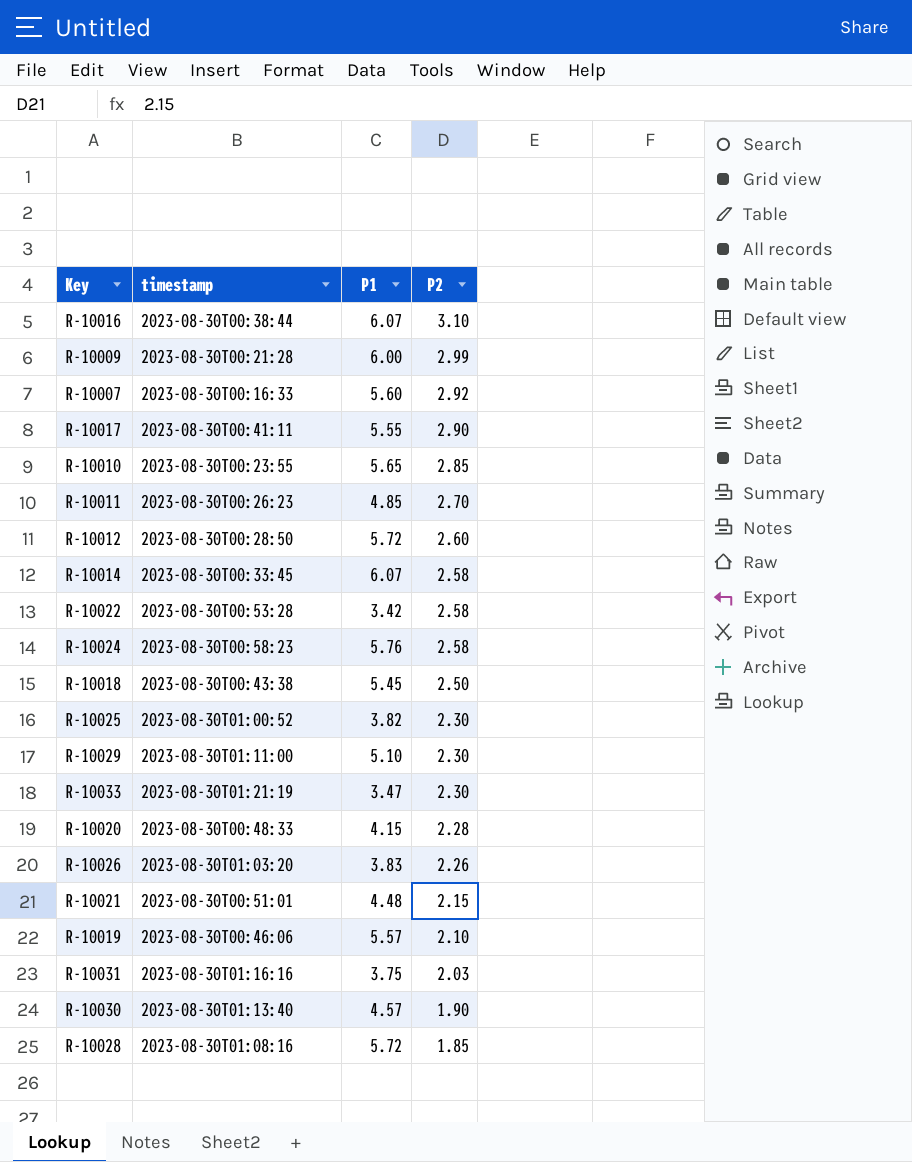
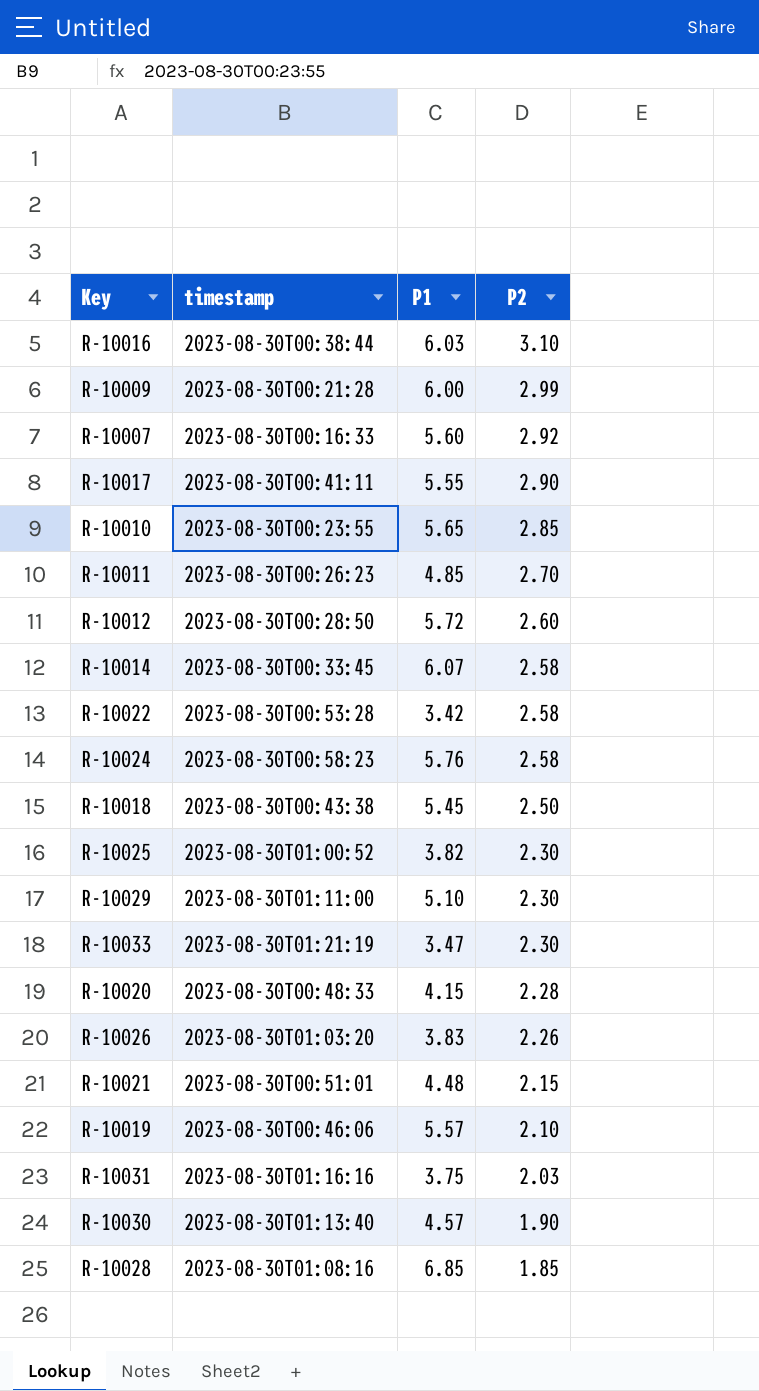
R-10016 | P1: 6.07 -> 6.03
R-10028 | P1: 5.72 -> 6.85

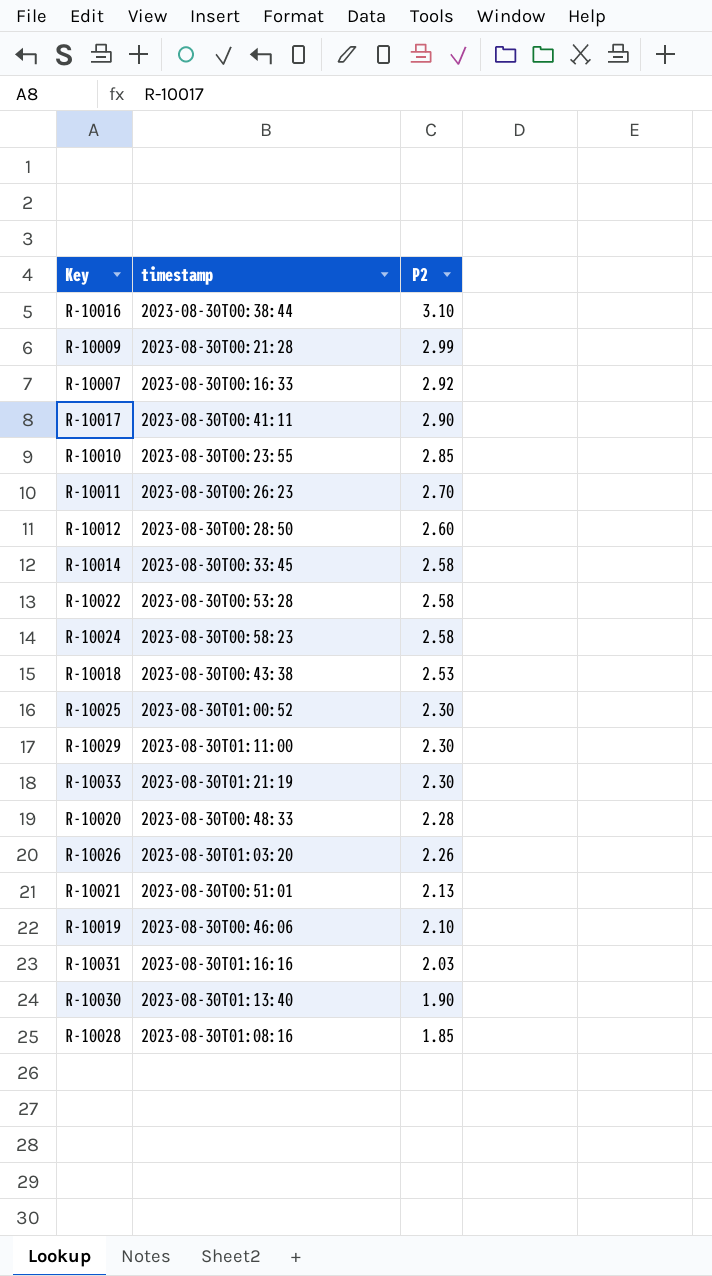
column P1 | position: 3 -> none
R-10018 | P2: 2.50 -> 2.53
R-10021 | P2: 2.15 -> 2.13

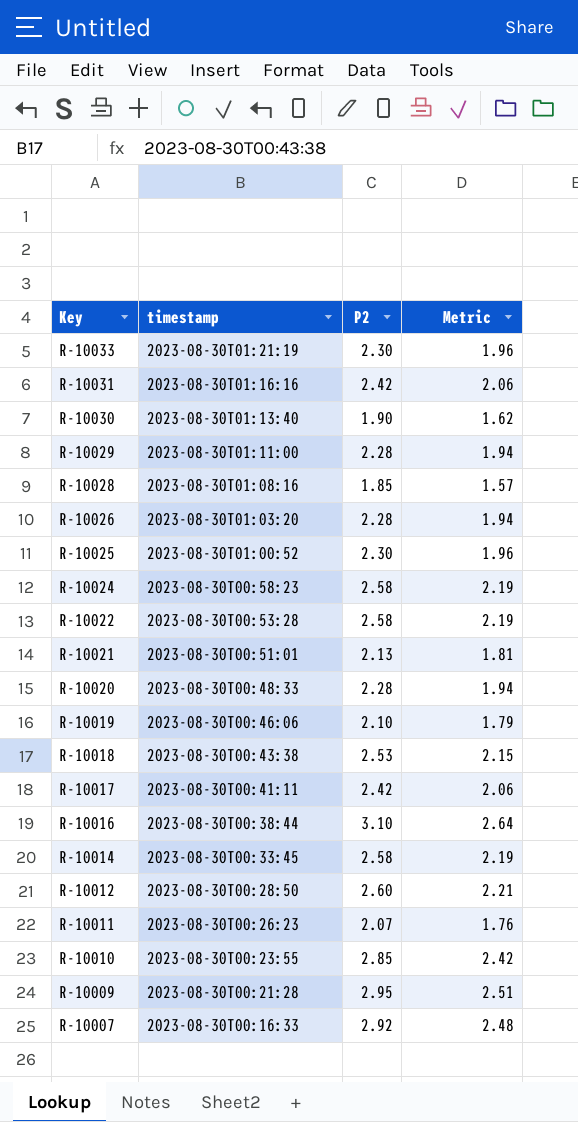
row order: P2 descending -> Key descending
column Metric | formula: none -> [P2] * 0.85
R-10031 | P2: 2.03 -> 2.42
R-10029 | P2: 2.30 -> 2.28
R-10026 | P2: 2.26 -> 2.28
R-10017 | P2: 2.90 -> 2.42
R-10011 | P2: 2.70 -> 2.07
R-10009 | P2: 2.99 -> 2.95

